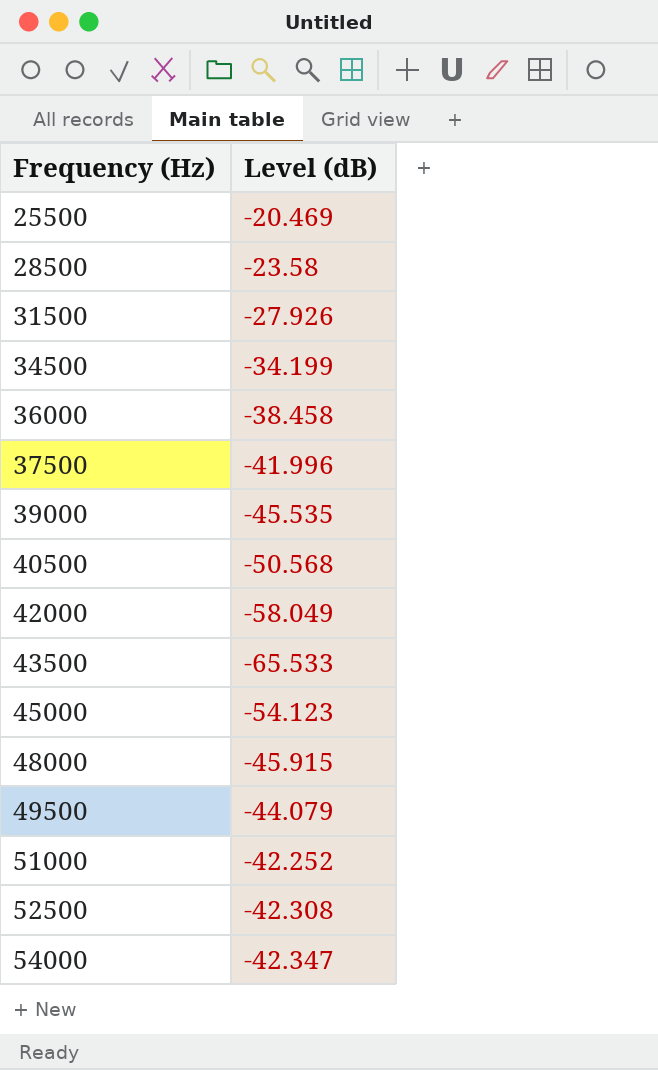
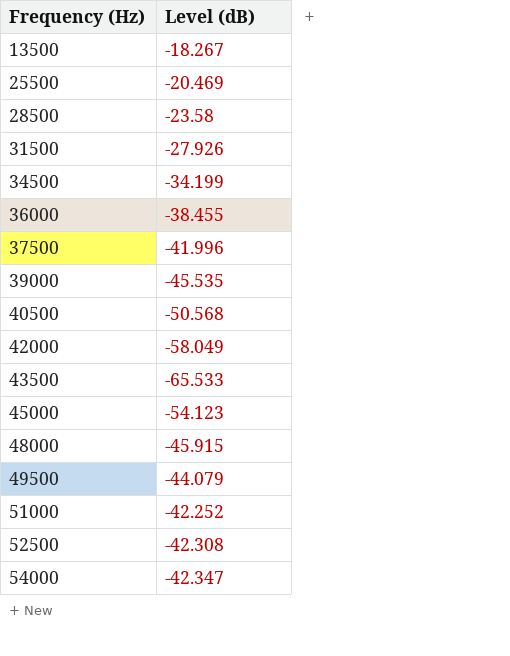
row 13500: none -> -18.267
36000 | Level (dB): -38.458 -> -38.455

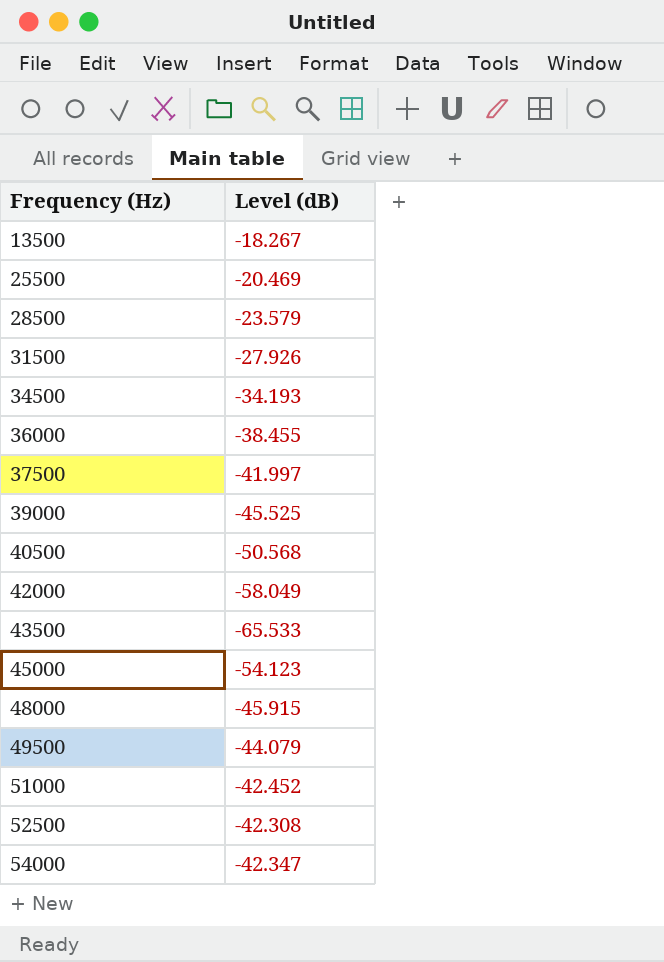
28500 | Level (dB): -23.58 -> -23.579
34500 | Level (dB): -34.199 -> -34.193
37500 | Level (dB): -41.996 -> -41.997
39000 | Level (dB): -45.535 -> -45.525
51000 | Level (dB): -42.252 -> -42.452

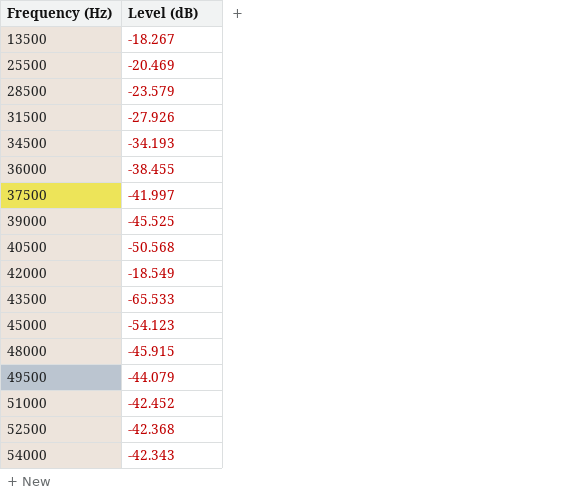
42000 | Level (dB): -58.049 -> -18.549
52500 | Level (dB): -42.308 -> -42.368
54000 | Level (dB): -42.347 -> -42.343

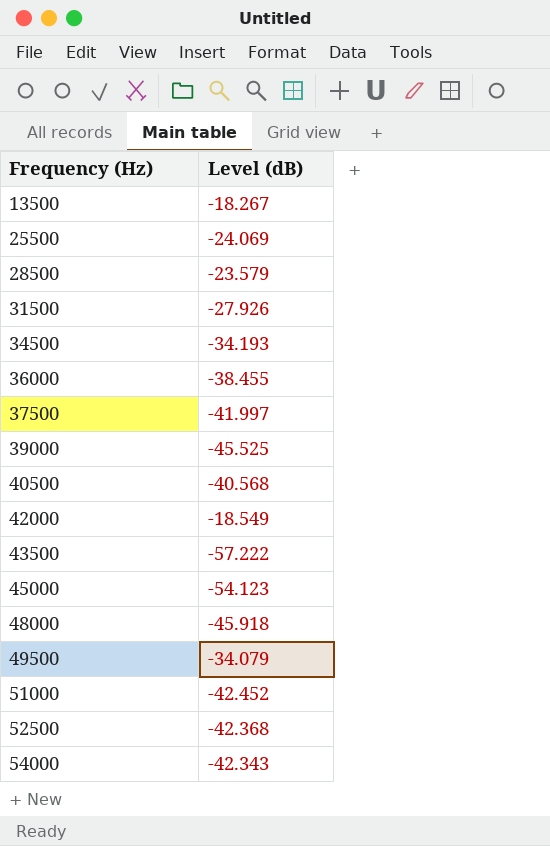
25500 | Level (dB): -20.469 -> -24.069
40500 | Level (dB): -50.568 -> -40.568
43500 | Level (dB): -65.533 -> -57.222
48000 | Level (dB): -45.915 -> -45.918
49500 | Level (dB): -44.079 -> -34.079

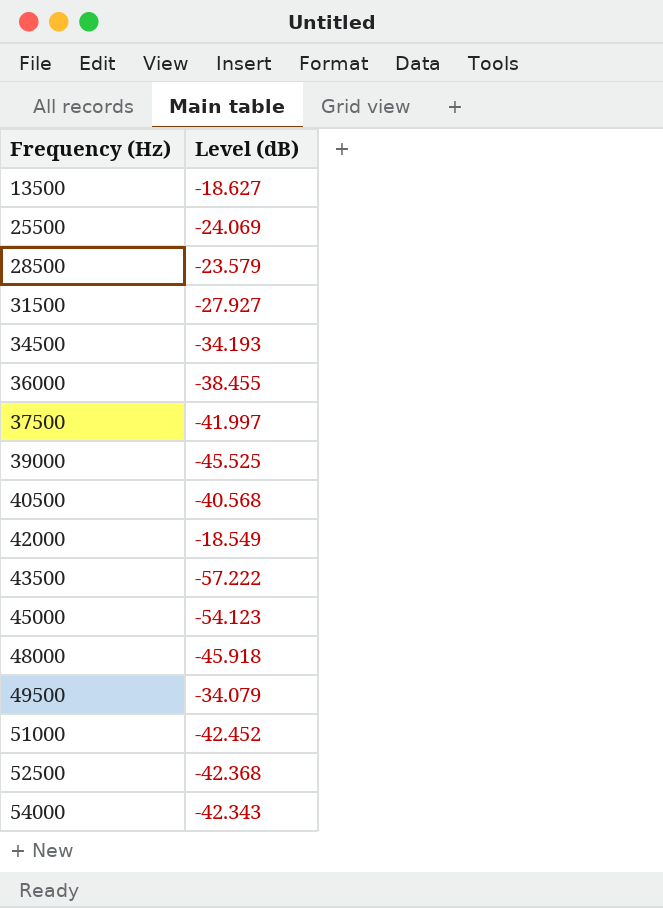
13500 | Level (dB): -18.267 -> -18.627
31500 | Level (dB): -27.926 -> -27.927

